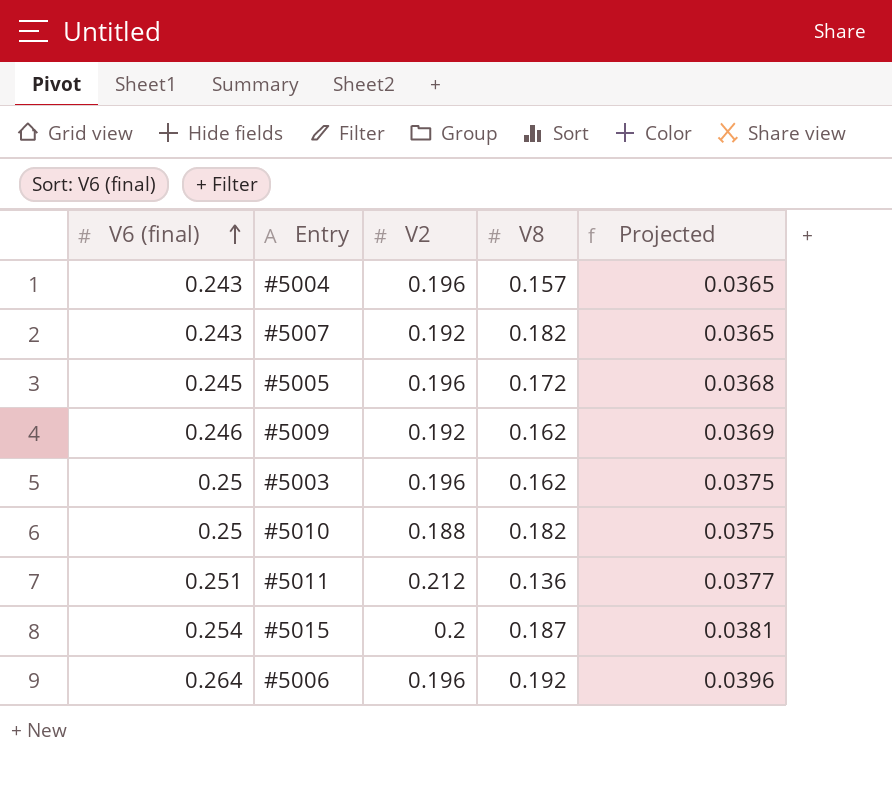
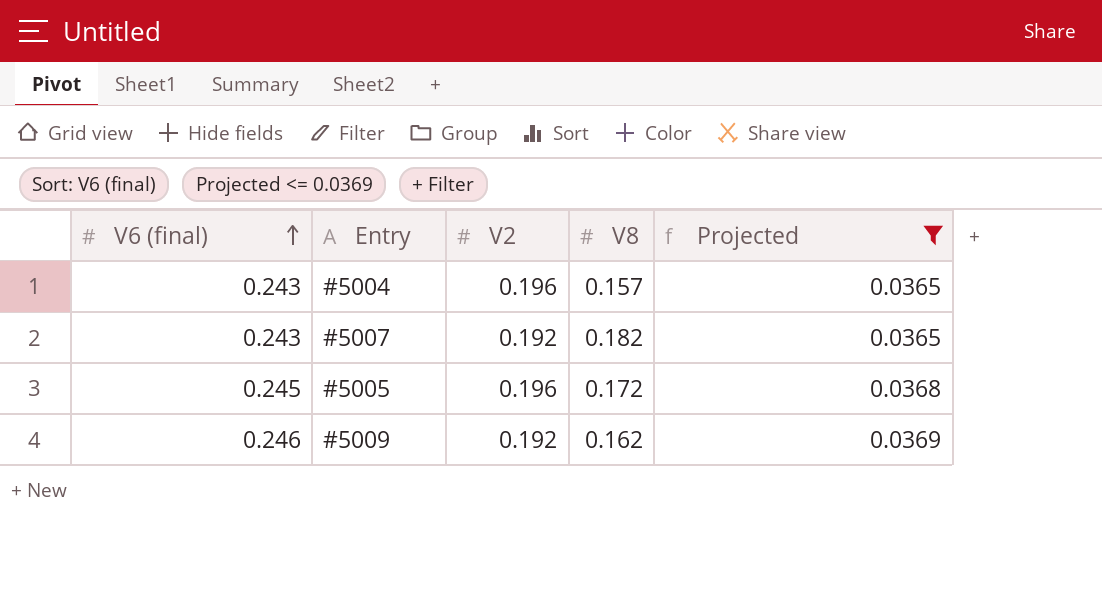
filter: none -> Projected <= 0.0369

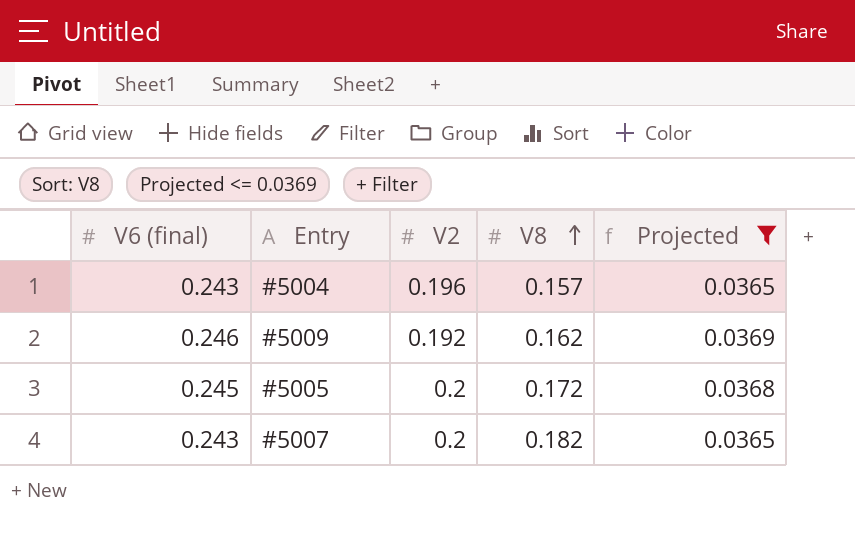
row order: V6 (final) ascending -> V8 ascending
#5005 | V2: 0.196 -> 0.2
#5007 | V2: 0.192 -> 0.2

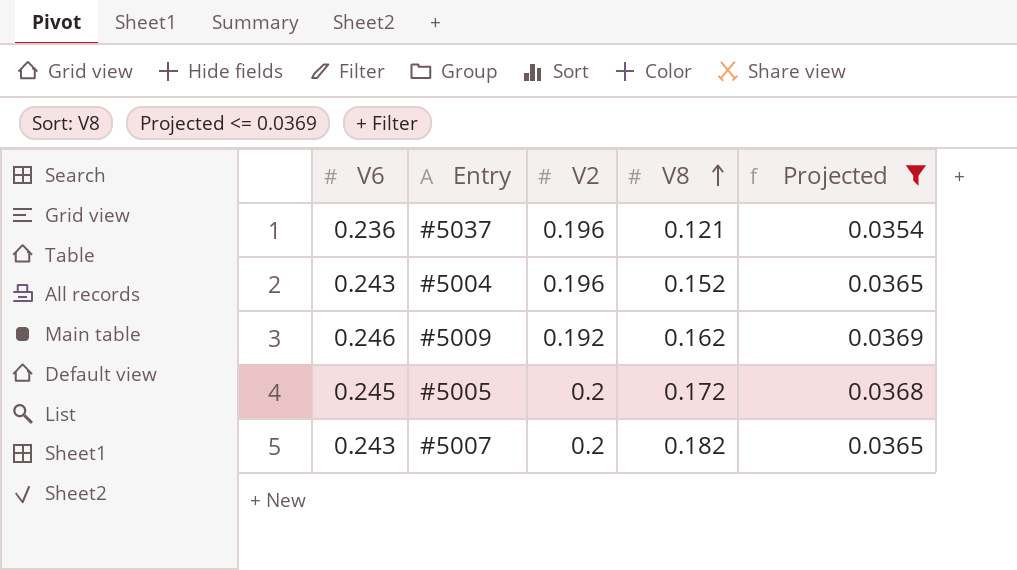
column name: V6 (final) -> V6
row #5037: none -> 0.236 | 0.196 | 0.121 | 0.0354
#5004 | V8: 0.157 -> 0.152

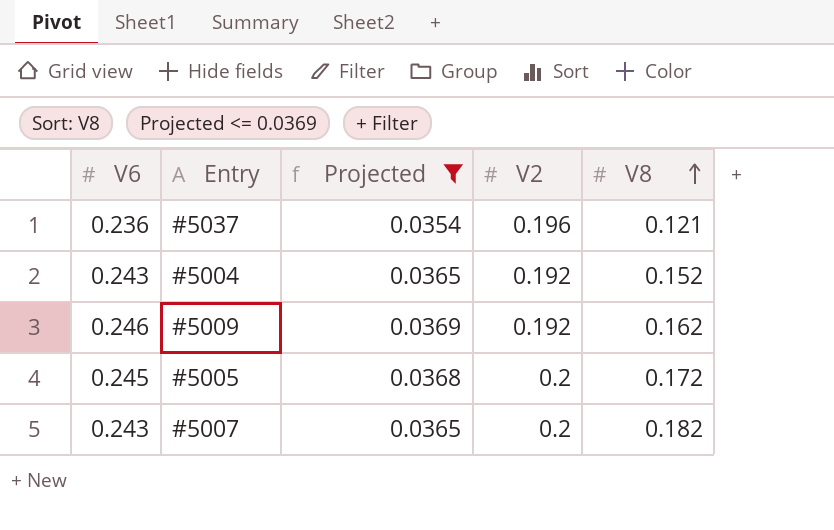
column Projected | position: 5 -> 3
#5004 | V2: 0.196 -> 0.192

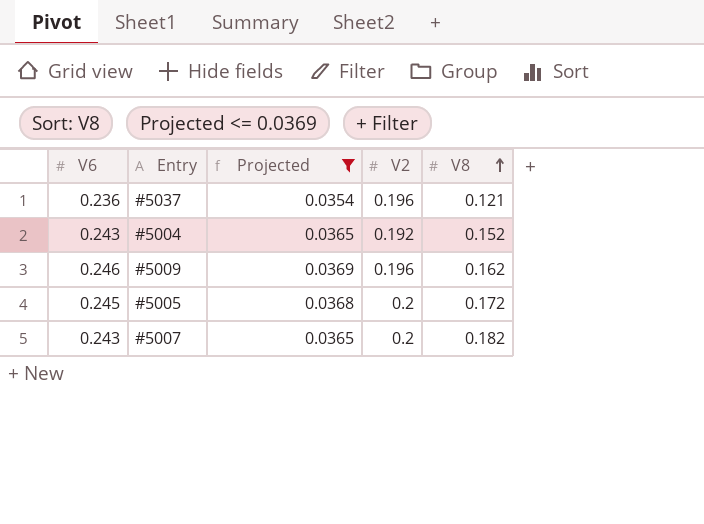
#5009 | V2: 0.192 -> 0.196

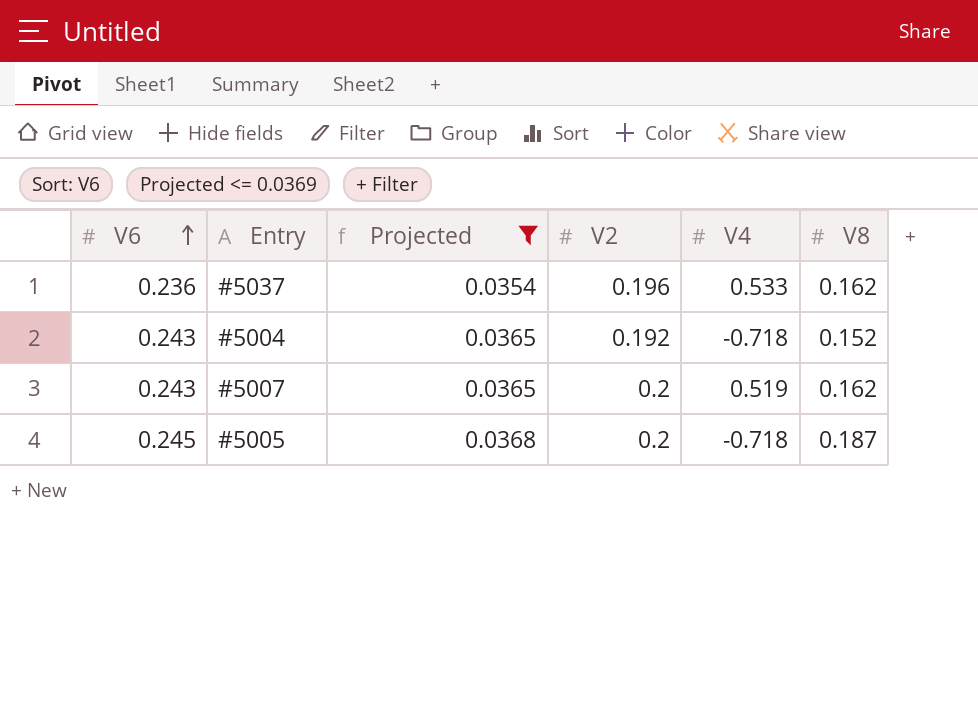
row order: V8 ascending -> V6 ascending
column V4 | position: none -> 5
row #5009: 0.246 | 0.0369 | 0.196 | 0.162 -> none
#5037 | V8: 0.121 -> 0.162
#5007 | V8: 0.182 -> 0.162
#5005 | V8: 0.172 -> 0.187

